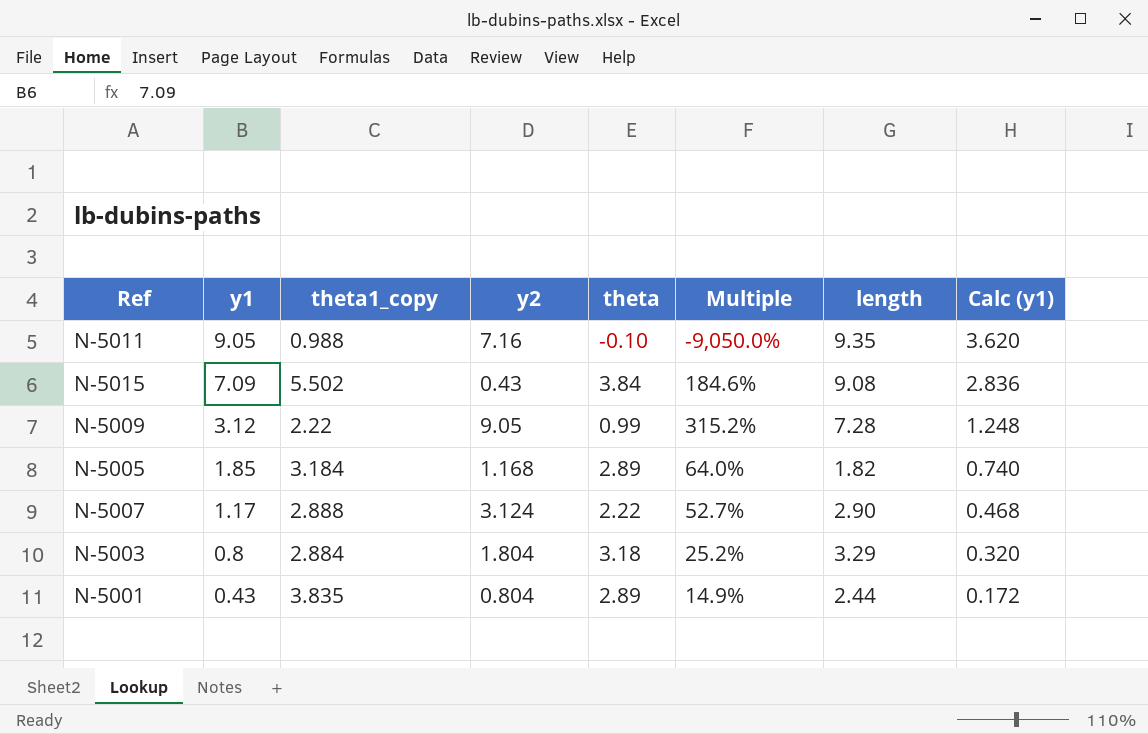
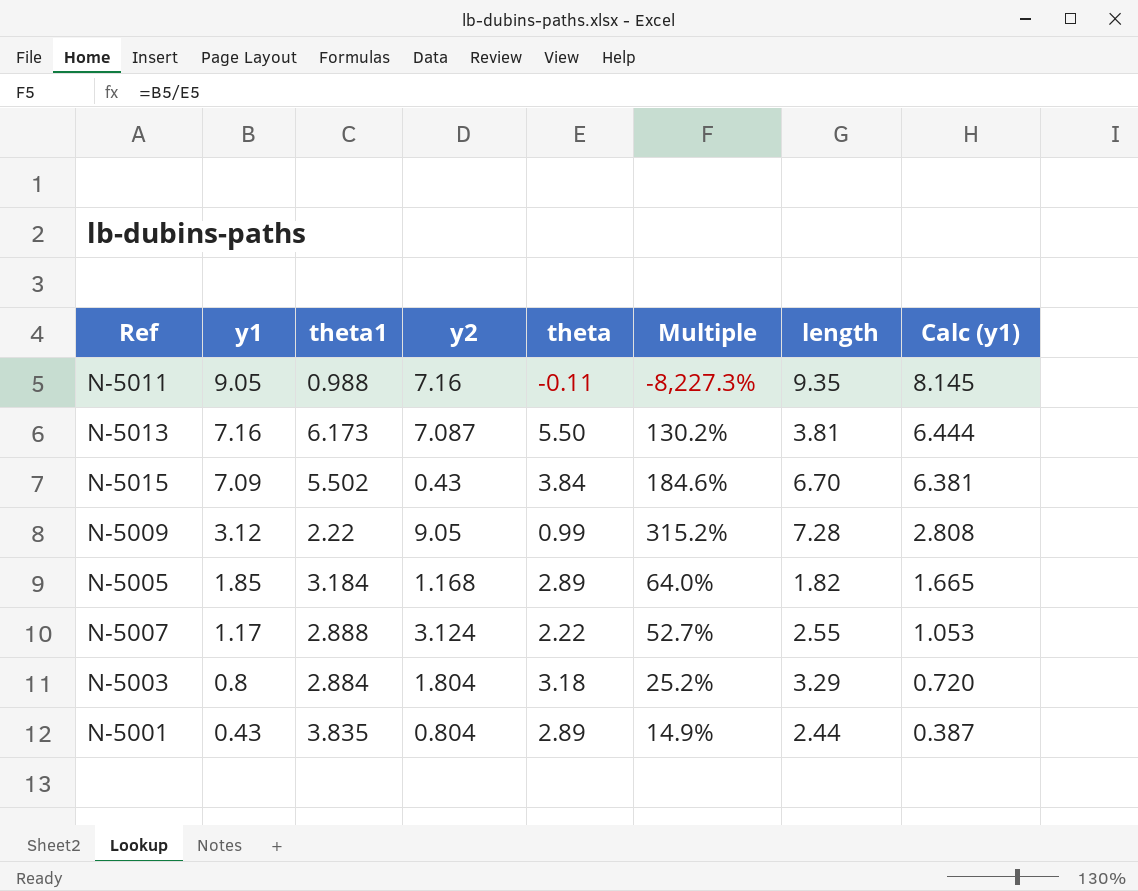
column name: theta1_copy -> theta1
column Calc (y1) | formula: [y1] * 0.4 -> [y1] * 0.9
N-5011 | theta: -0.10 -> -0.11
N-5011 | Multiple: -9,050.0% -> -8,227.3%
row N-5013: none -> 7.16 | 6.173 | 7.087 | 5.50 | 130.2% | 3.81 | 6.444
N-5015 | length: 9.08 -> 6.70
N-5007 | length: 2.90 -> 2.55

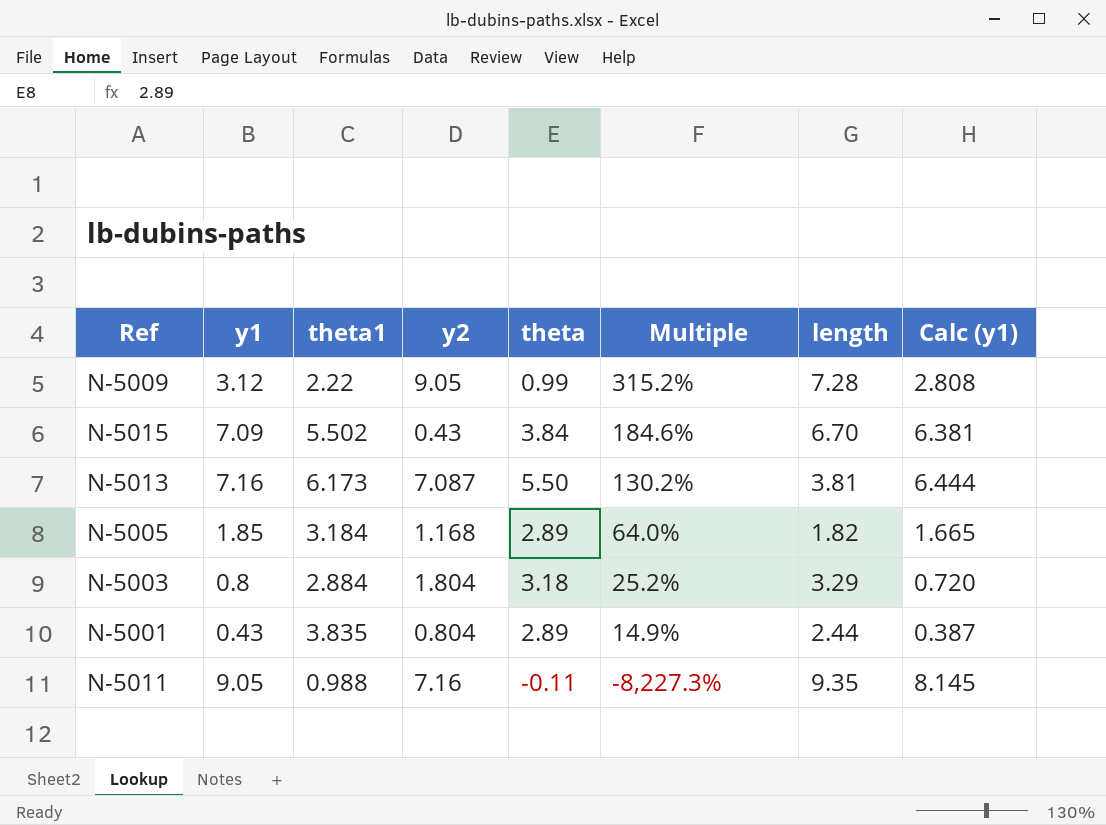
row order: y1 descending -> Multiple descending
row N-5007: 1.17 | 2.888 | 3.124 | 2.22 | 52.7% | 2.55 | 1.053 -> none

